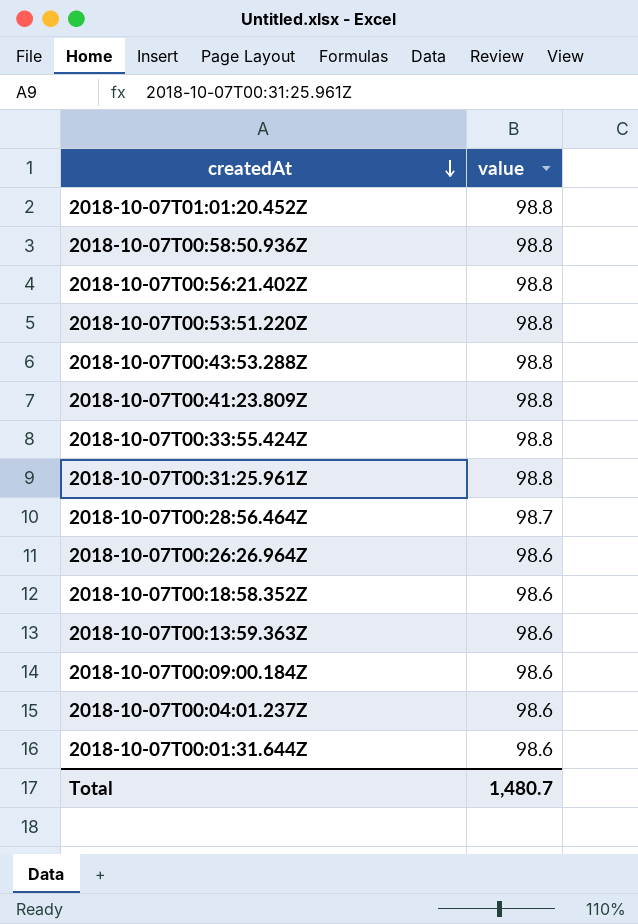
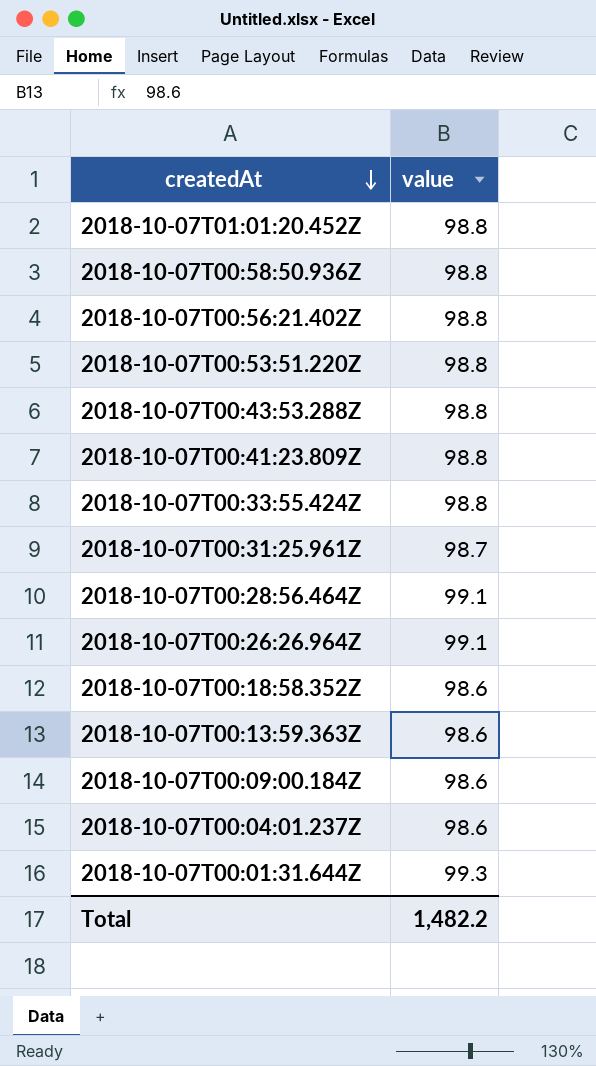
2018-10-07T00:31:25.961Z | value: 98.8 -> 98.7
2018-10-07T00:28:56.464Z | value: 98.7 -> 99.1
2018-10-07T00:26:26.964Z | value: 98.6 -> 99.1
2018-10-07T00:01:31.644Z | value: 98.6 -> 99.3
Total | value: 1,480.7 -> 1,482.2

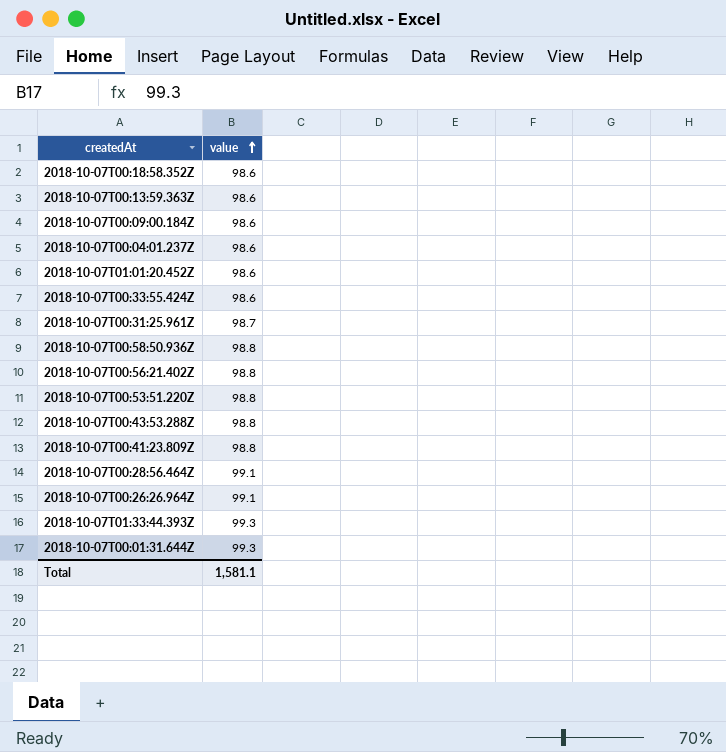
row order: createdAt descending -> value ascending
2018-10-07T01:01:20.452Z | value: 98.8 -> 98.6
2018-10-07T00:33:55.424Z | value: 98.8 -> 98.6
row 2018-10-07T01:33:44.393Z: none -> 99.3
Total | value: 1,482.2 -> 1,581.1

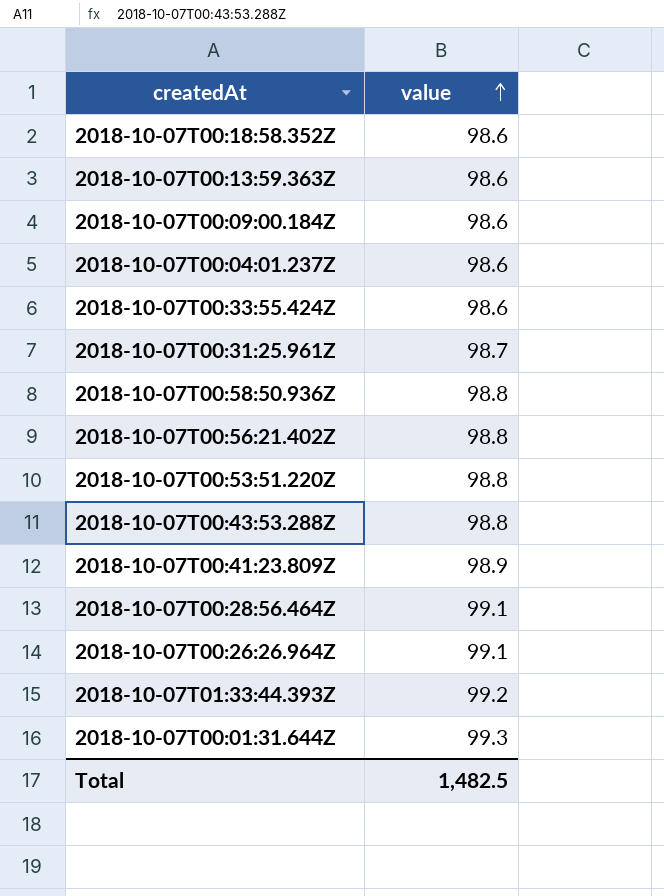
row 2018-10-07T01:01:20.452Z: 98.6 -> none
2018-10-07T00:41:23.809Z | value: 98.8 -> 98.9
2018-10-07T01:33:44.393Z | value: 99.3 -> 99.2
Total | value: 1,581.1 -> 1,482.5

